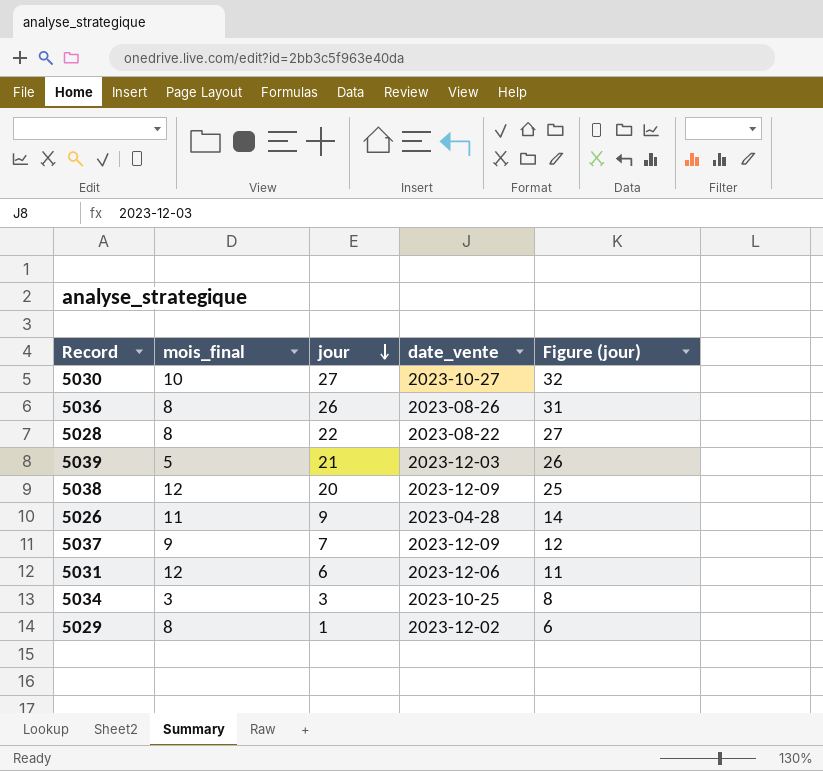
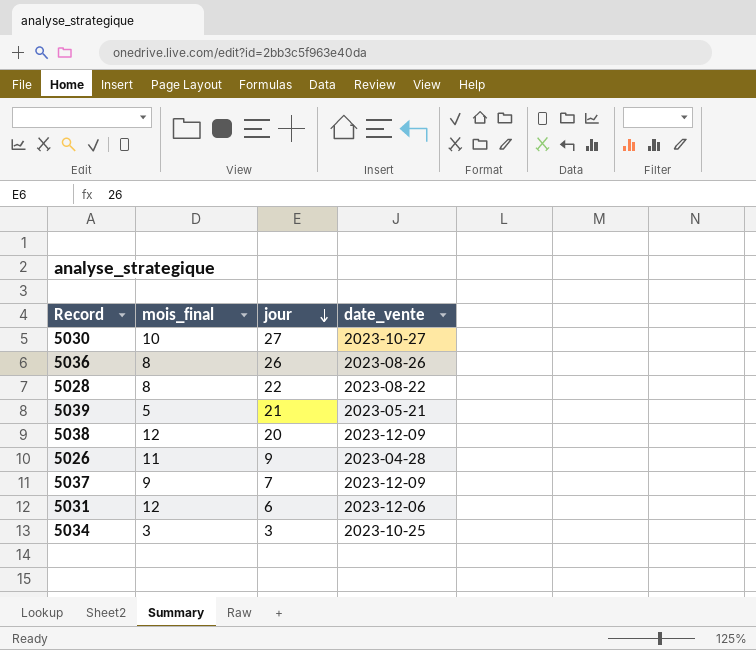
column Figure (jour) | formula: [jour] + 5 -> none
row 5029: 8 | 1 | 2023-12-02 | 6 -> none
5039 | date_vente: 2023-12-03 -> 2023-05-21

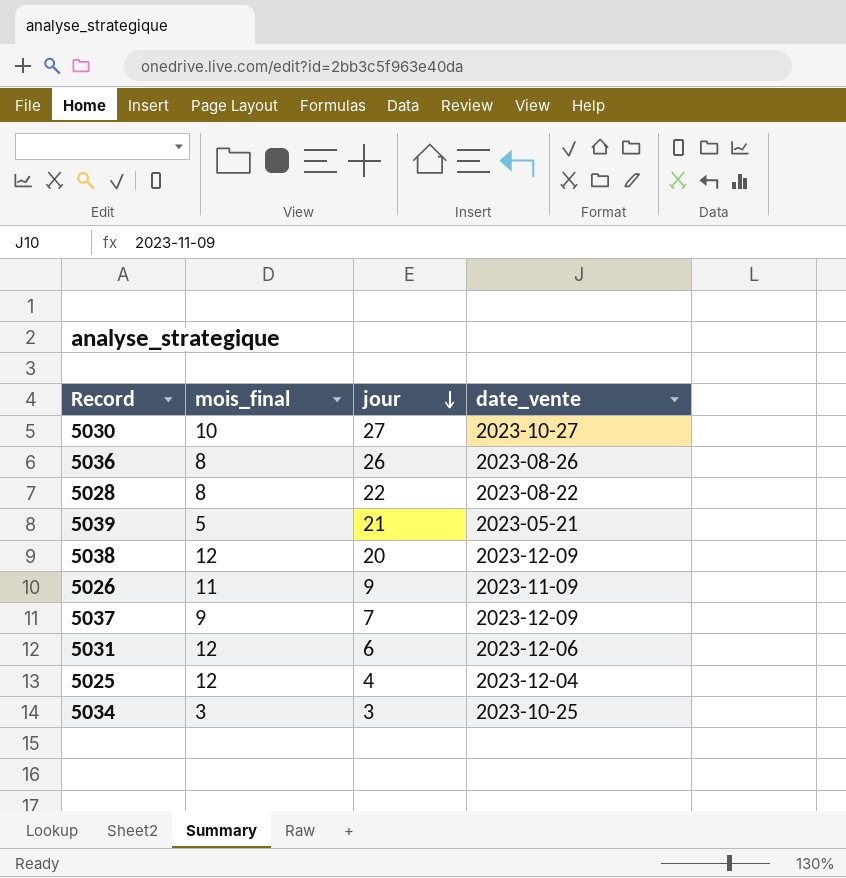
5026 | date_vente: 2023-04-28 -> 2023-11-09
row 5025: none -> 12 | 4 | 2023-12-04

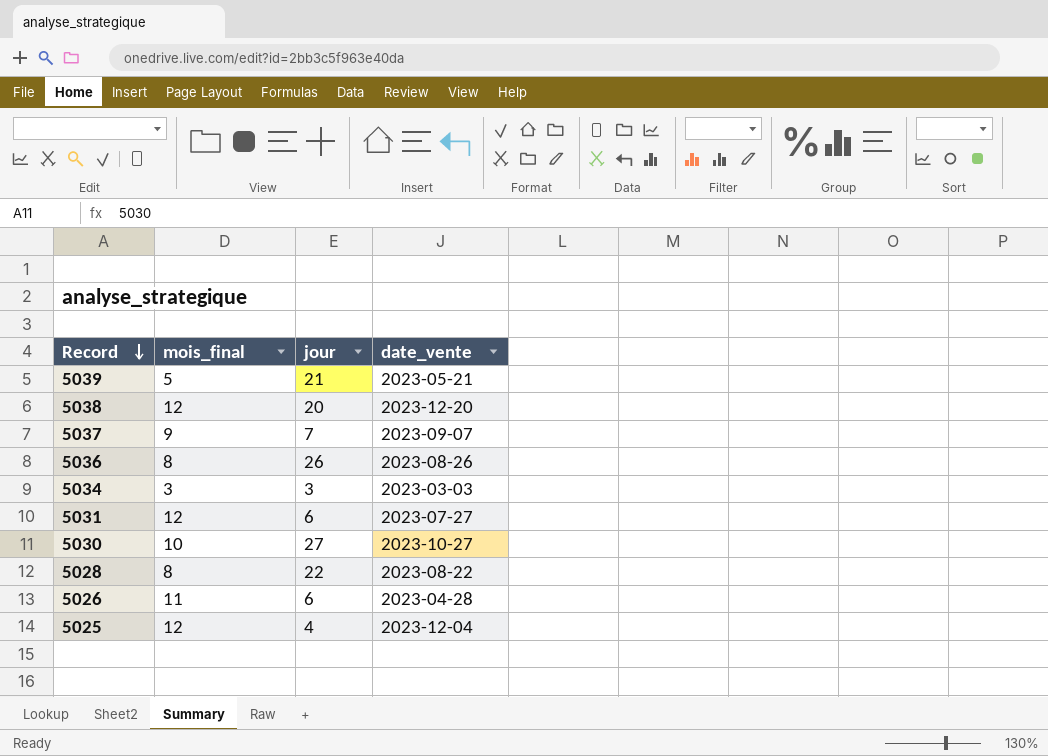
row order: jour descending -> Record descending
5038 | date_vente: 2023-12-09 -> 2023-12-20
5037 | date_vente: 2023-12-09 -> 2023-09-07
5034 | date_vente: 2023-10-25 -> 2023-03-03
5031 | date_vente: 2023-12-06 -> 2023-07-27
5026 | jour: 9 -> 6
5026 | date_vente: 2023-11-09 -> 2023-04-28

